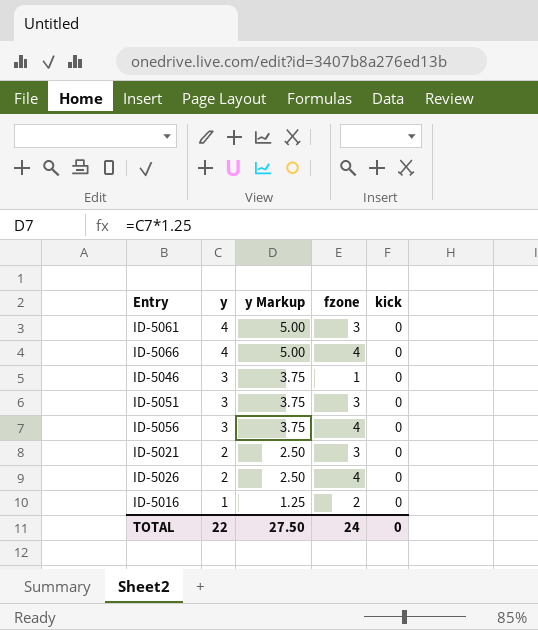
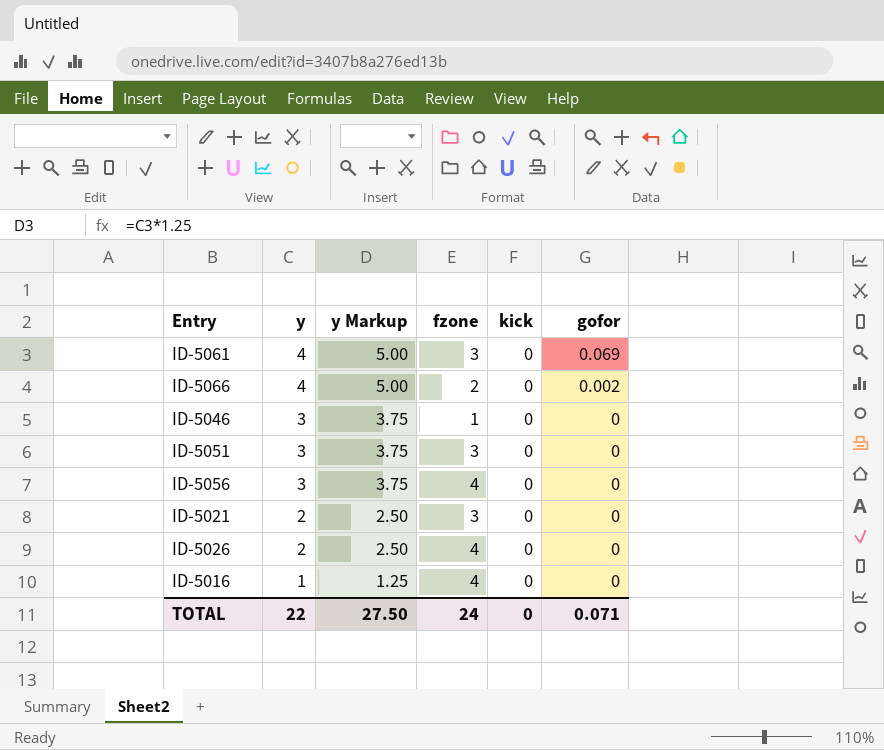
column gofor | position: none -> 6
ID-5066 | fzone: 4 -> 2
ID-5016 | fzone: 2 -> 4

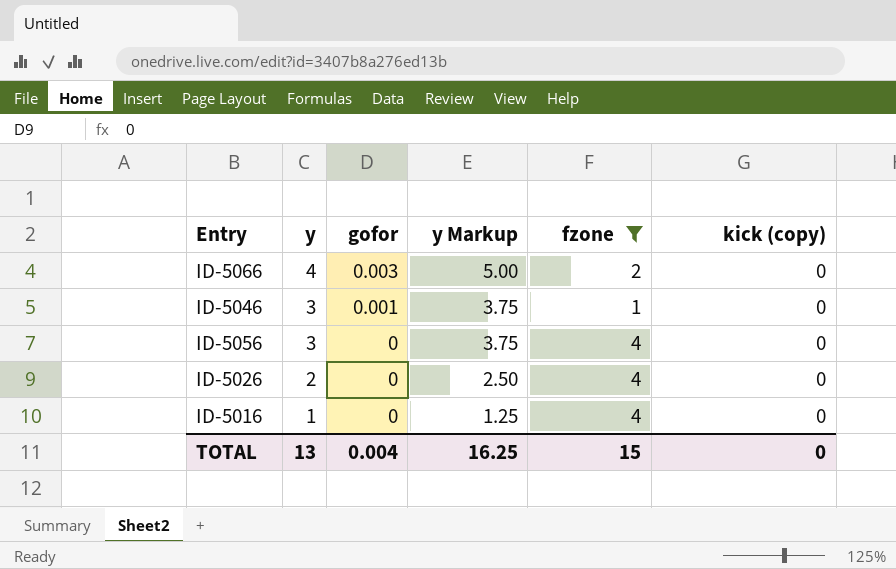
filter: none -> fzone != 3
column gofor | position: 6 -> 3
column name: kick -> kick (copy)
ID-5066 | gofor: 0.002 -> 0.003
ID-5046 | gofor: 0 -> 0.001
TOTAL | y: 22 -> 13
TOTAL | gofor: 0.071 -> 0.004
TOTAL | y Markup: 27.50 -> 16.25
TOTAL | fzone: 24 -> 15

